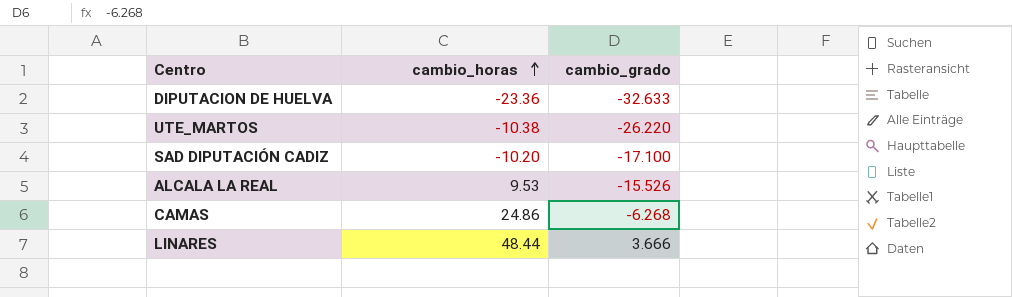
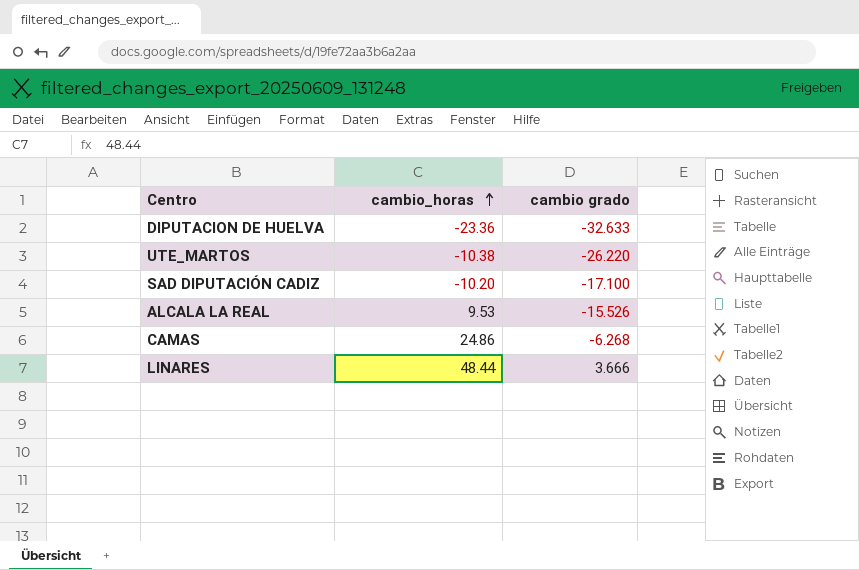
column name: cambio_grado -> cambio grado

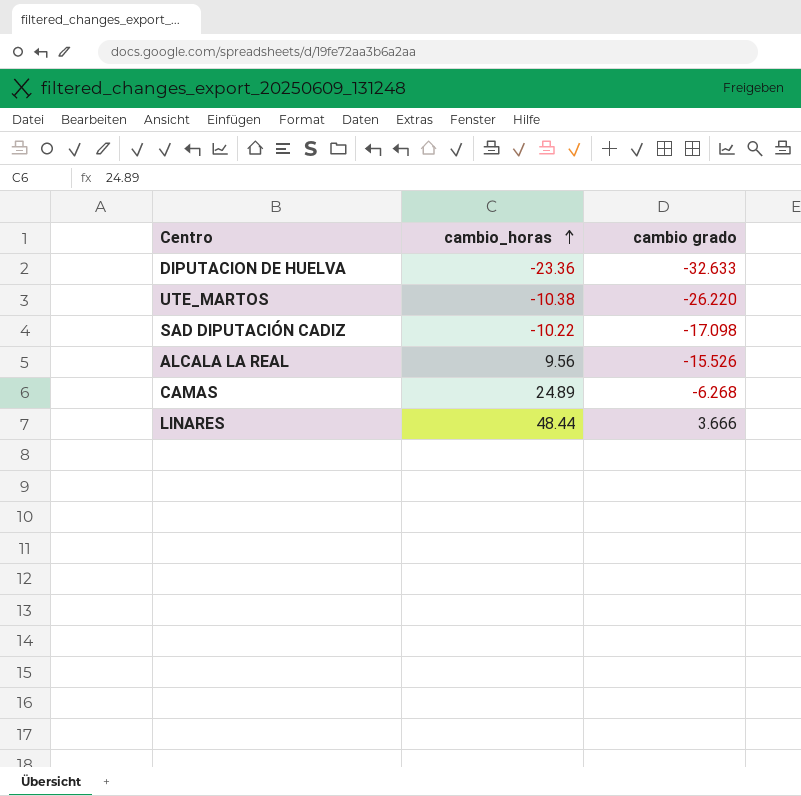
SAD DIPUTACIÓN CADIZ | cambio_horas: -10.20 -> -10.22
SAD DIPUTACIÓN CADIZ | cambio grado: -17.100 -> -17.098
ALCALA LA REAL | cambio_horas: 9.53 -> 9.56
CAMAS | cambio_horas: 24.86 -> 24.89

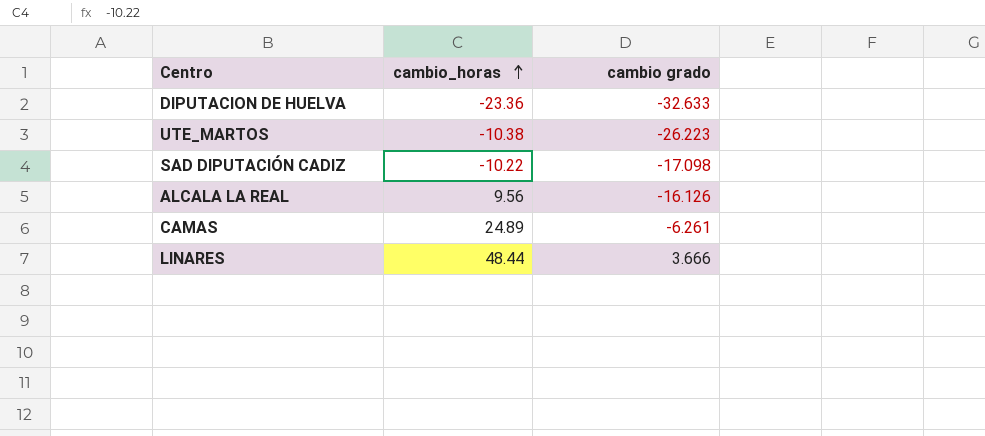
UTE_MARTOS | cambio grado: -26.220 -> -26.223
ALCALA LA REAL | cambio grado: -15.526 -> -16.126
CAMAS | cambio grado: -6.268 -> -6.261

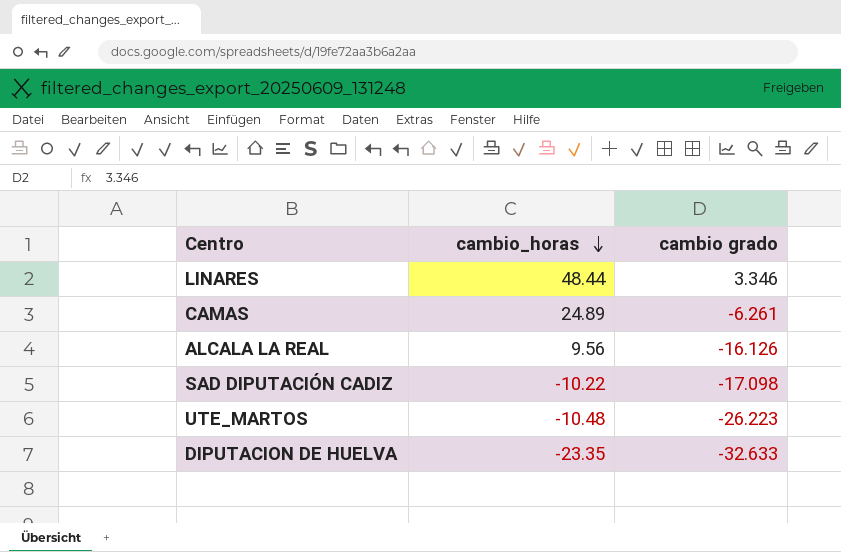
row order: cambio_horas ascending -> cambio_horas descending
LINARES | cambio grado: 3.666 -> 3.346
UTE_MARTOS | cambio_horas: -10.38 -> -10.48
DIPUTACION DE HUELVA | cambio_horas: -23.36 -> -23.35

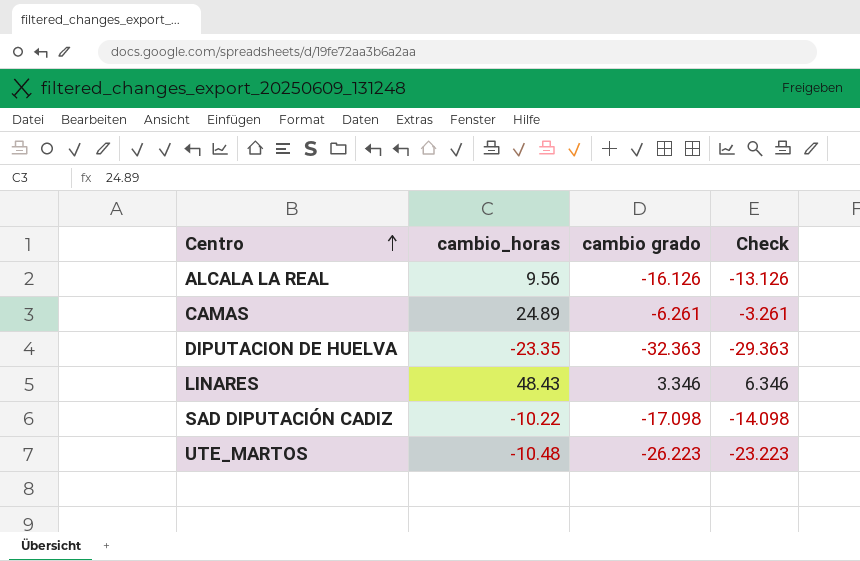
row order: cambio_horas descending -> Centro ascending
column Check | formula: none -> [cambio grado] + 3
DIPUTACION DE HUELVA | cambio grado: -32.633 -> -32.363
LINARES | cambio_horas: 48.44 -> 48.43

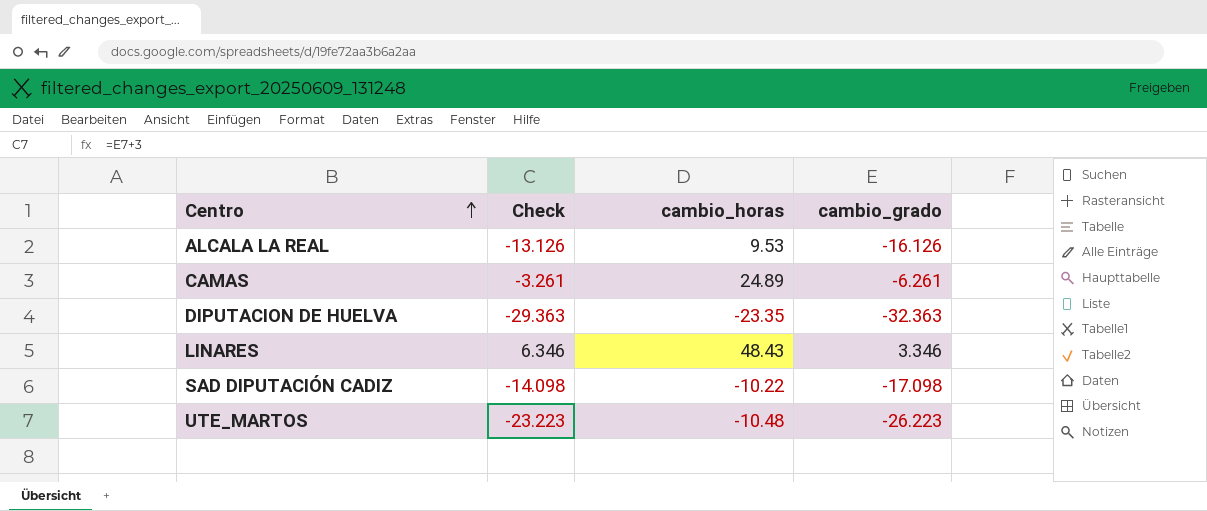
column Check | position: 4 -> 2
column name: cambio grado -> cambio_grado
ALCALA LA REAL | cambio_horas: 9.56 -> 9.53

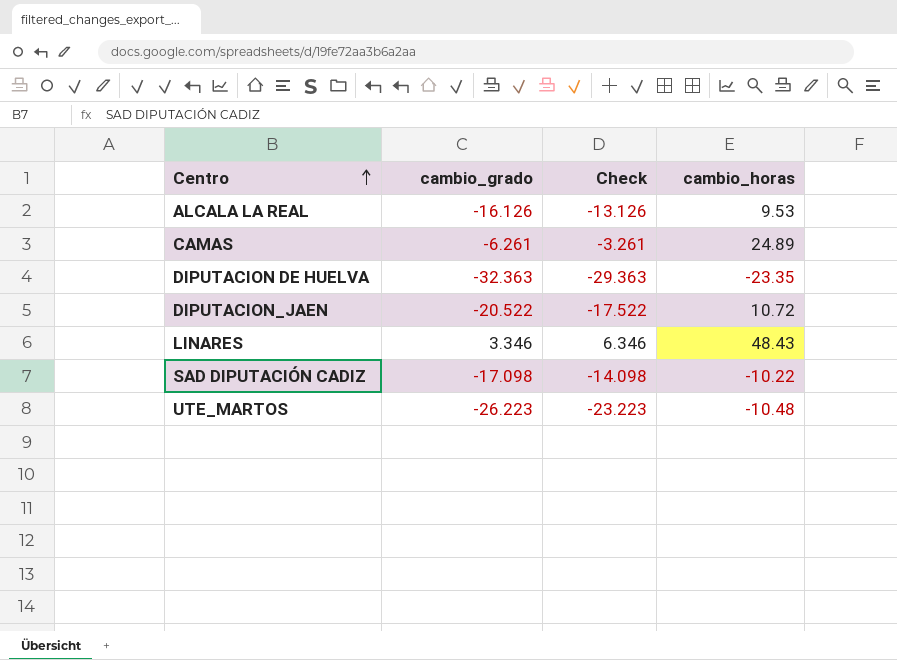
column cambio_grado | position: 4 -> 2
row DIPUTACION_JAEN: none -> -20.522 | -17.522 | 10.72

